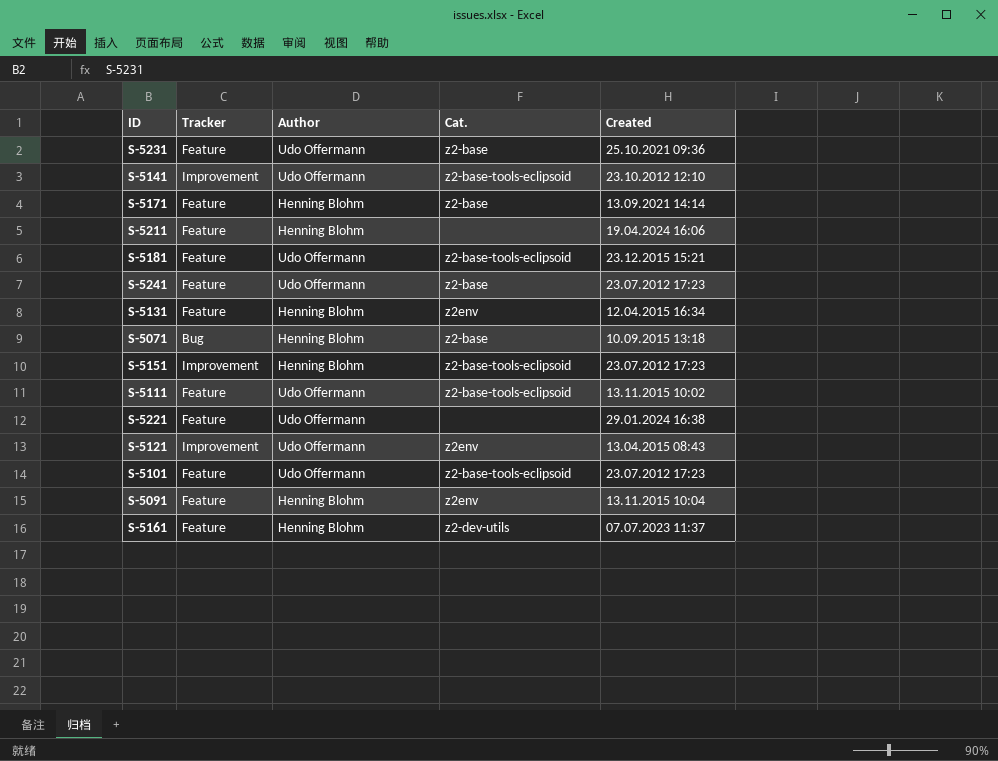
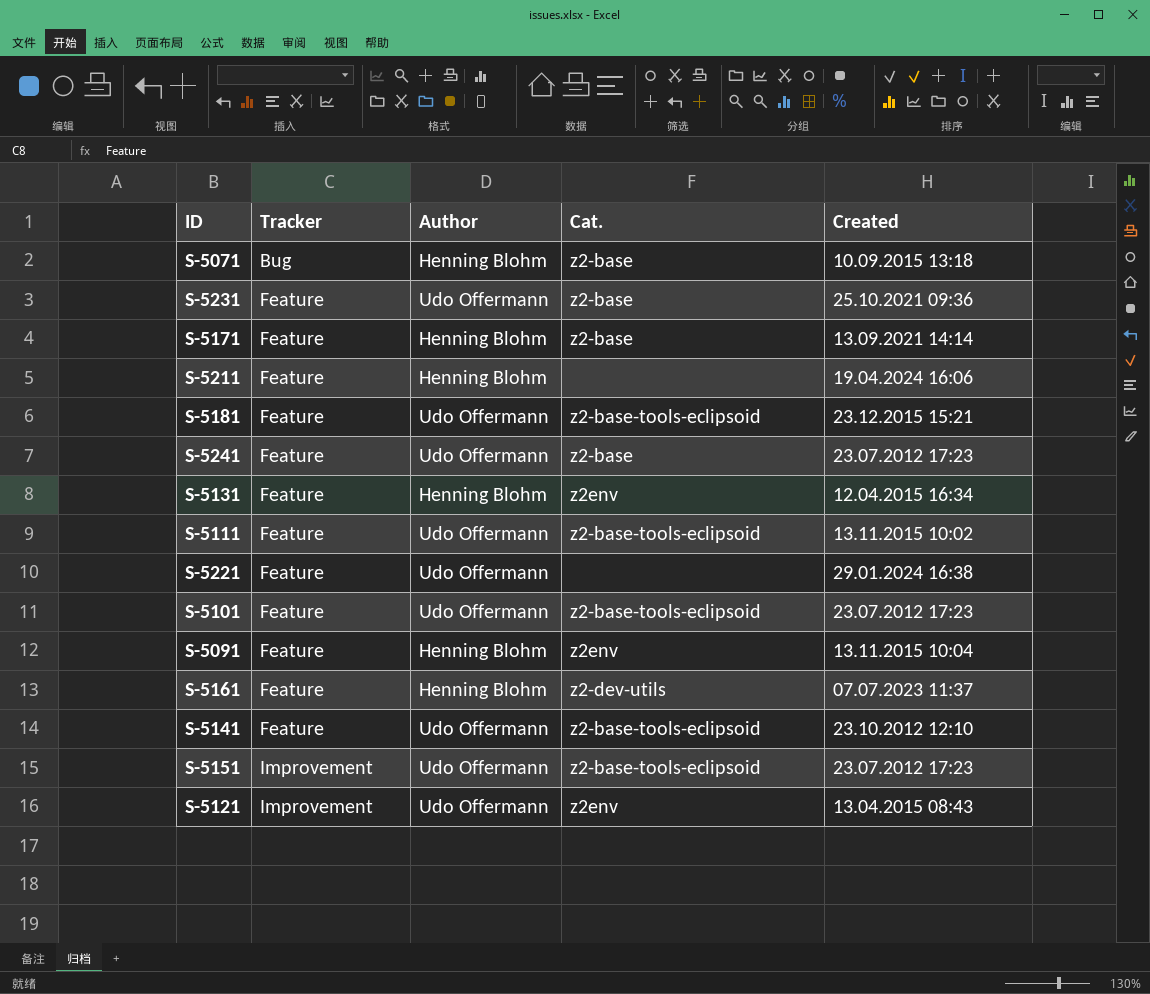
row order: none -> Tracker ascending
S-5141 | Tracker: Improvement -> Feature
S-5151 | Author: Henning Blohm -> Udo Offermann

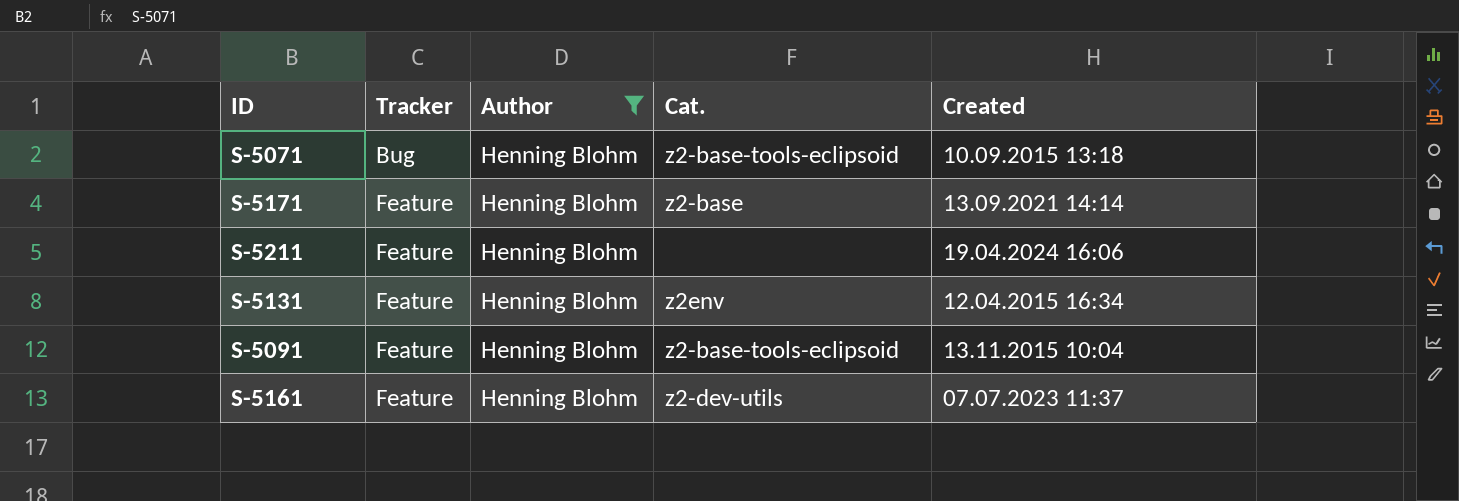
filter: none -> Author = Henning Blohm
S-5071 | Cat.: z2-base -> z2-base-tools-eclipsoid
S-5091 | Cat.: z2env -> z2-base-tools-eclipsoid

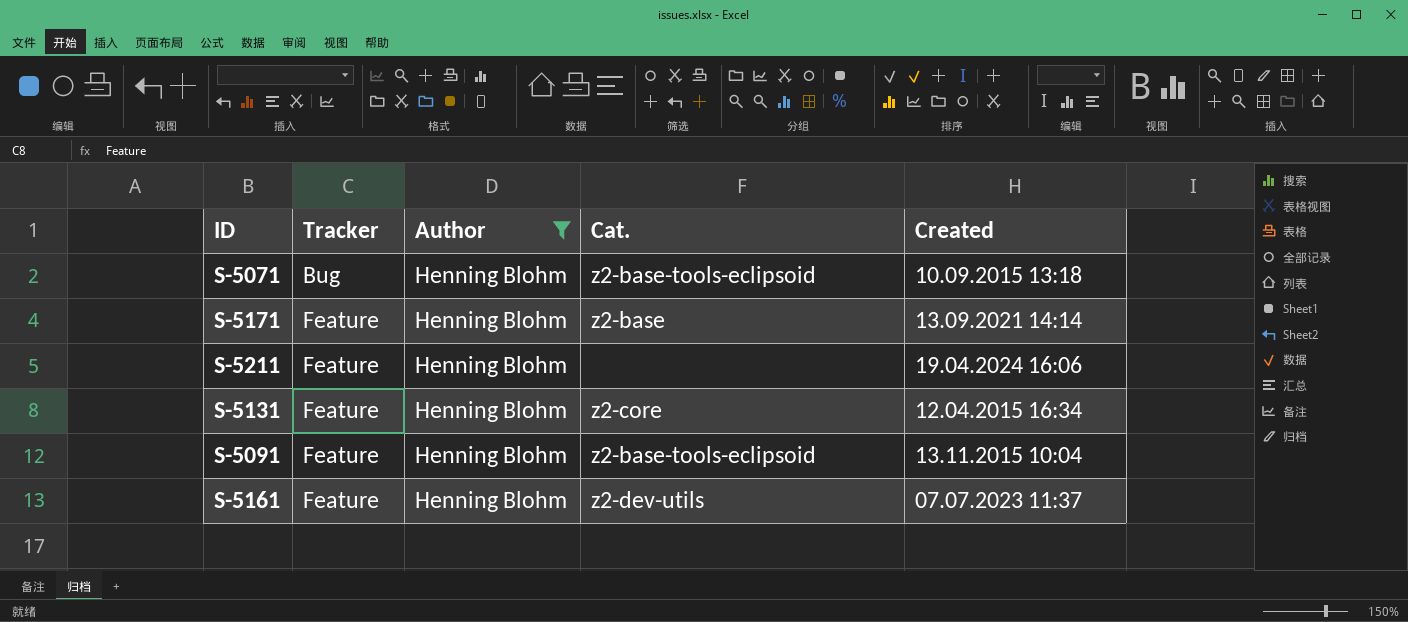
S-5131 | Cat.: z2env -> z2-core

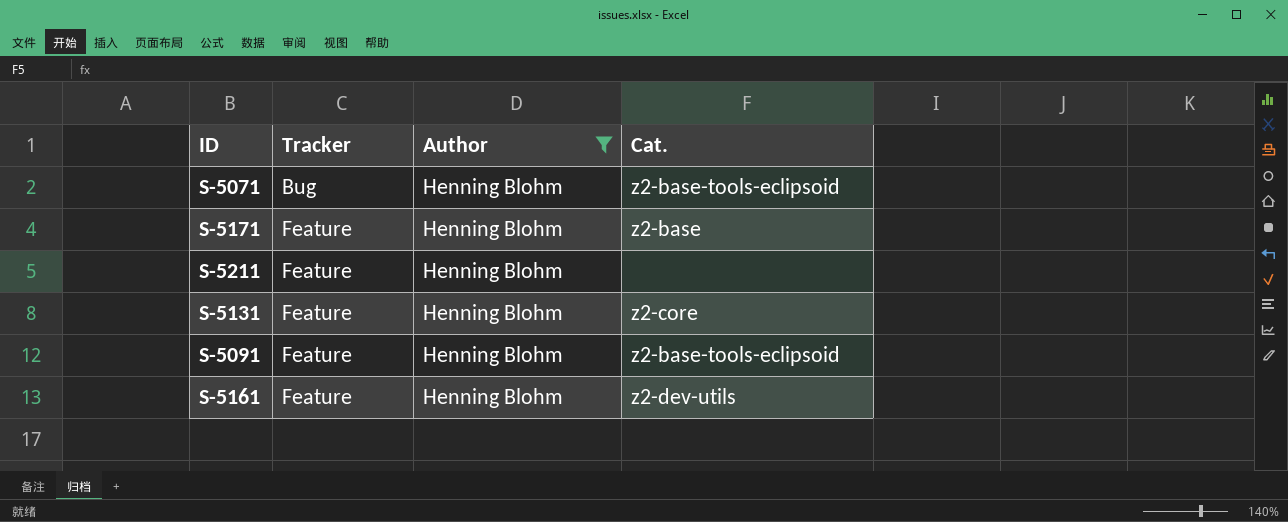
column Created | position: 5 -> none

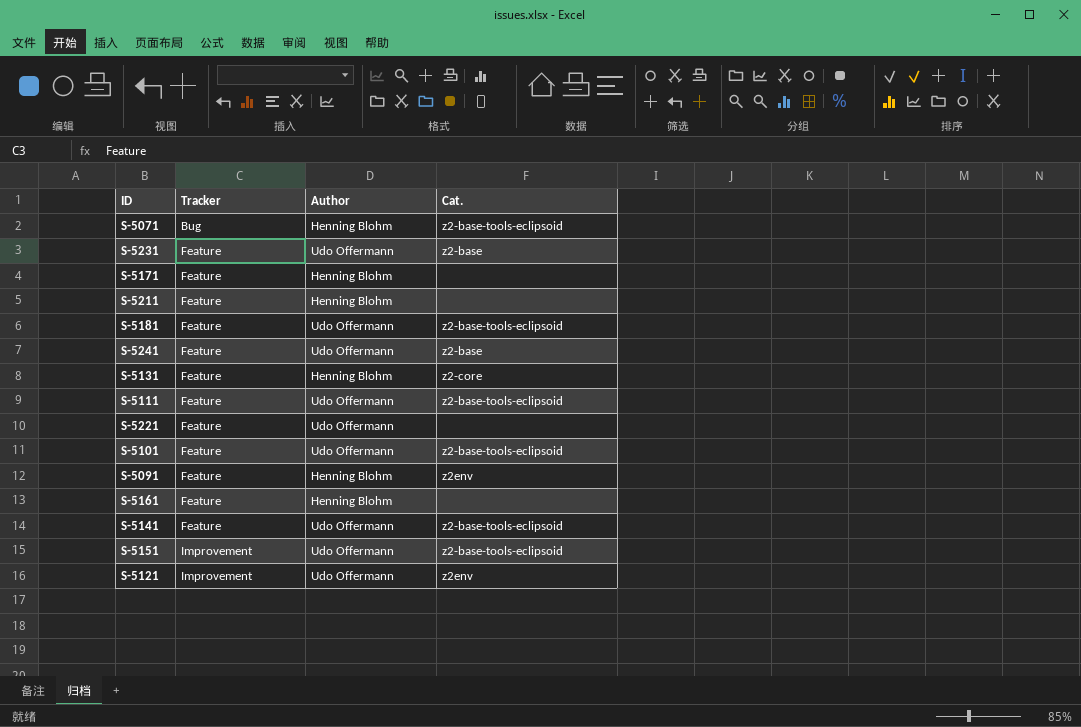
filter: Author = Henning Blohm -> none
S-5171 | Cat.: z2-base -> none
S-5091 | Cat.: z2-base-tools-eclipsoid -> z2env
S-5161 | Cat.: z2-dev-utils -> none

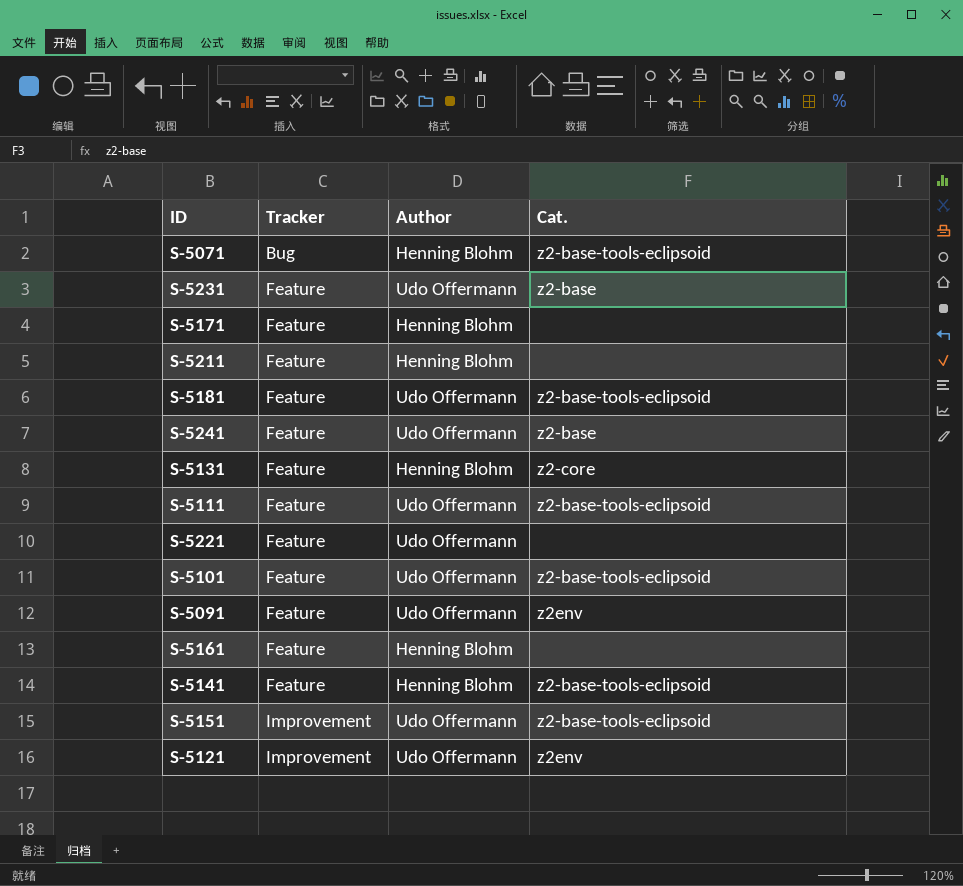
S-5091 | Author: Henning Blohm -> Udo Offermann
S-5141 | Author: Udo Offermann -> Henning Blohm

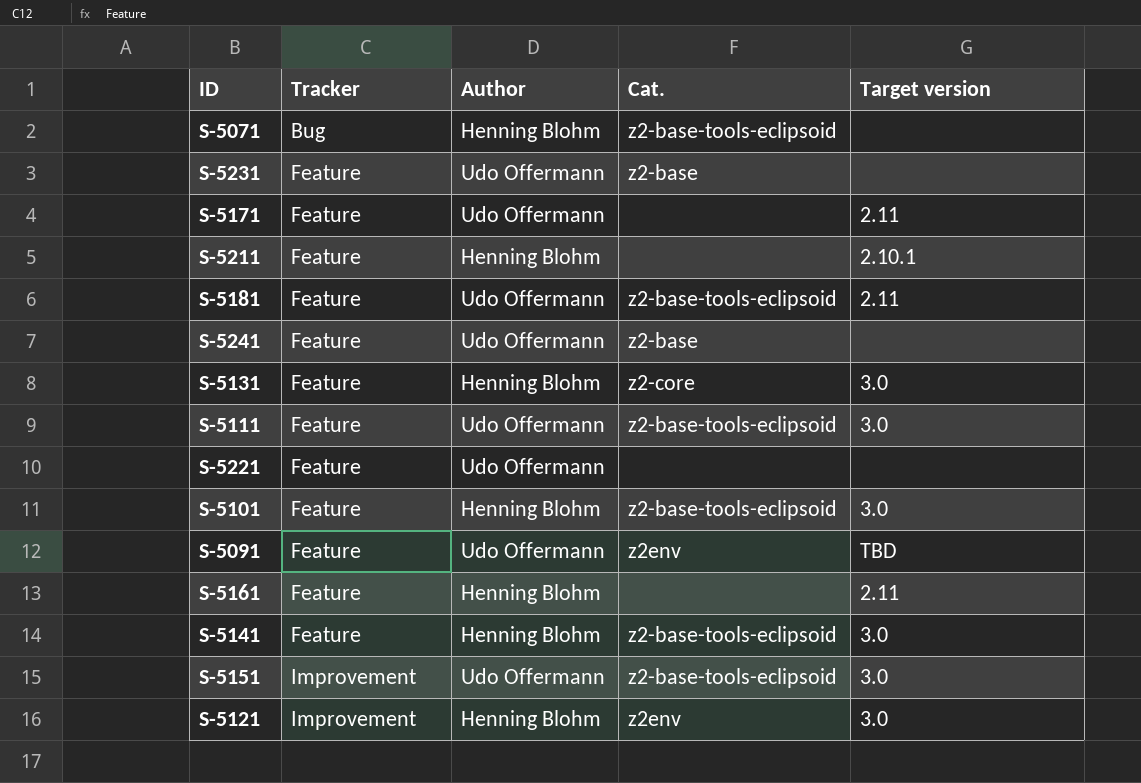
column Target version | position: none -> 5
S-5171 | Author: Henning Blohm -> Udo Offermann
S-5101 | Author: Udo Offermann -> Henning Blohm
S-5121 | Author: Udo Offermann -> Henning Blohm

